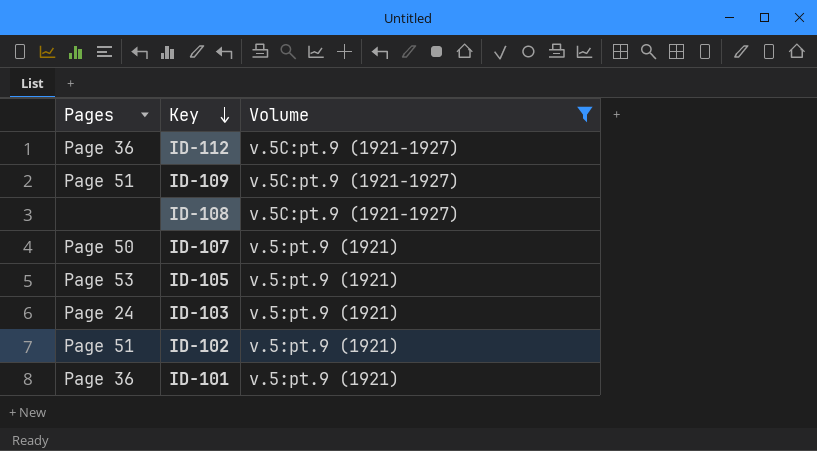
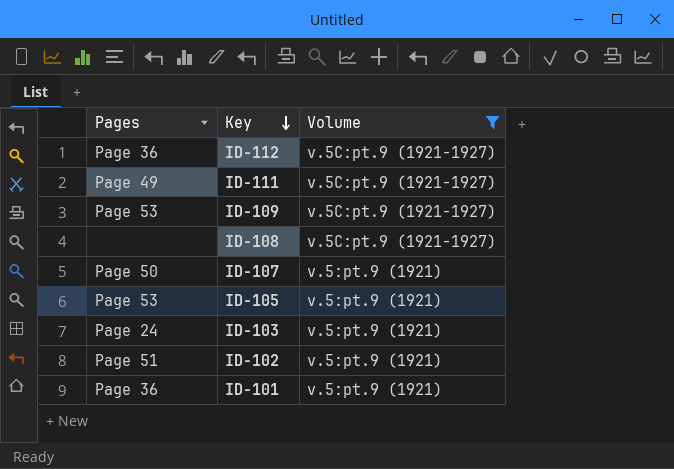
row ID-111: none -> Page 49 | v.5C:pt.9 (1921-1927)
ID-109 | Pages: Page 51 -> Page 53

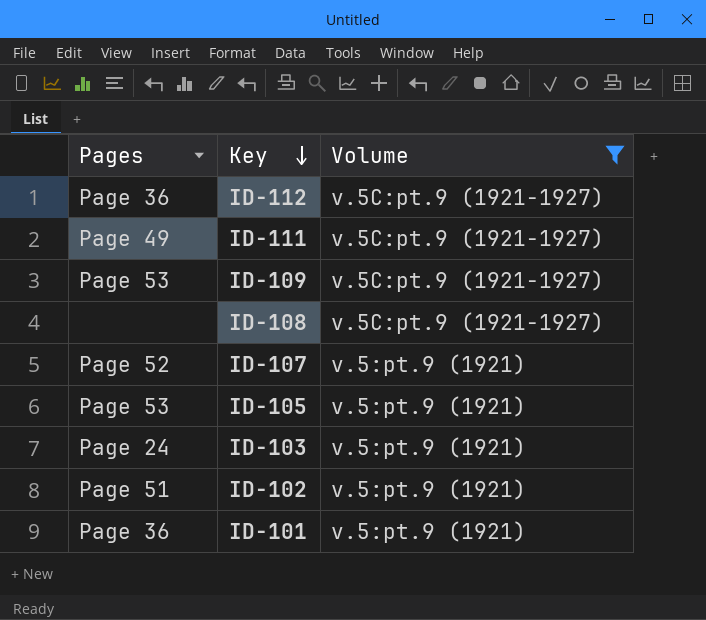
ID-107 | Pages: Page 50 -> Page 52

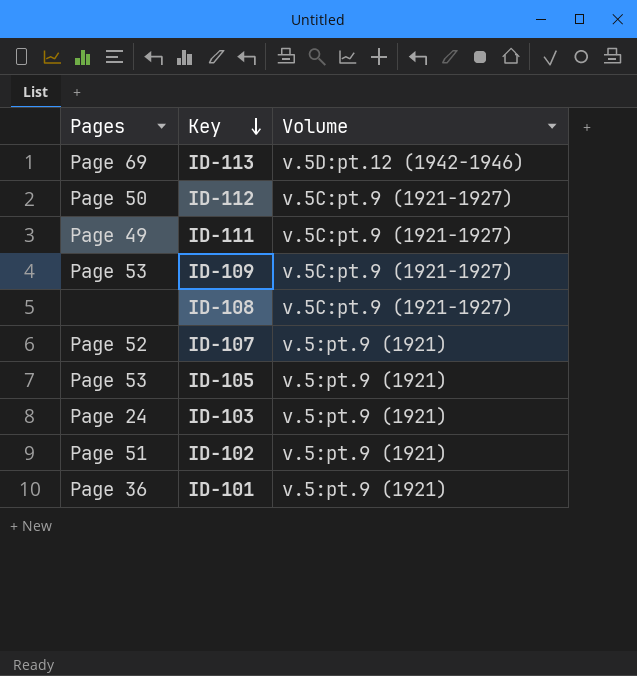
filter: Volume != v.5D:pt.12 (1942-1946) -> none
ID-112 | Pages: Page 36 -> Page 50

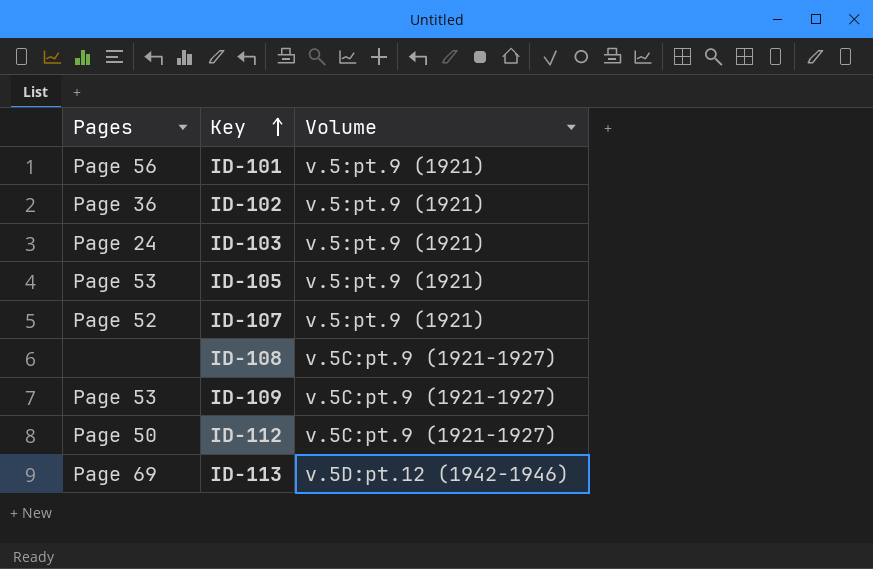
row order: Key descending -> Key ascending
row ID-111: Page 49 | v.5C:pt.9 (1921-1927) -> none
ID-101 | Pages: Page 36 -> Page 56
ID-102 | Pages: Page 51 -> Page 36

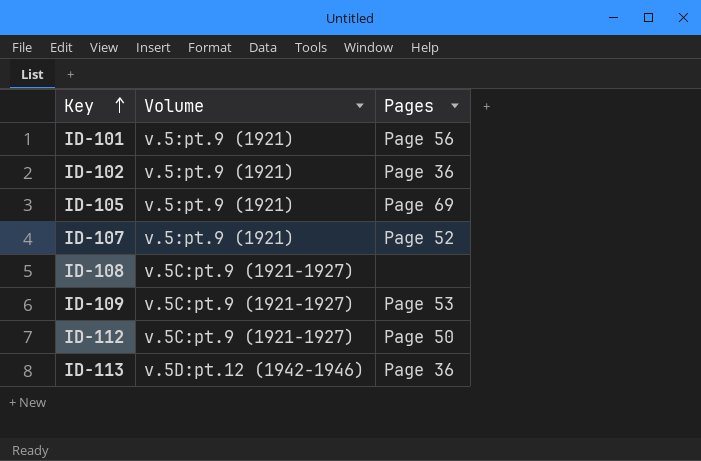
column Pages | position: 1 -> 3
row ID-103: Page 24 | v.5:pt.9 (1921) -> none
ID-105 | Pages: Page 53 -> Page 69
ID-113 | Pages: Page 69 -> Page 36

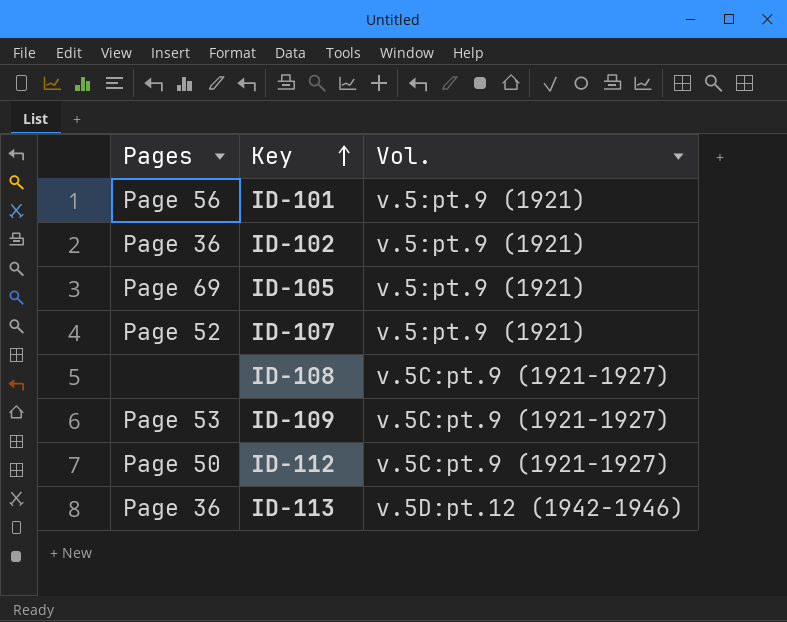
column Pages | position: 3 -> 1
column name: Volume -> Vol.

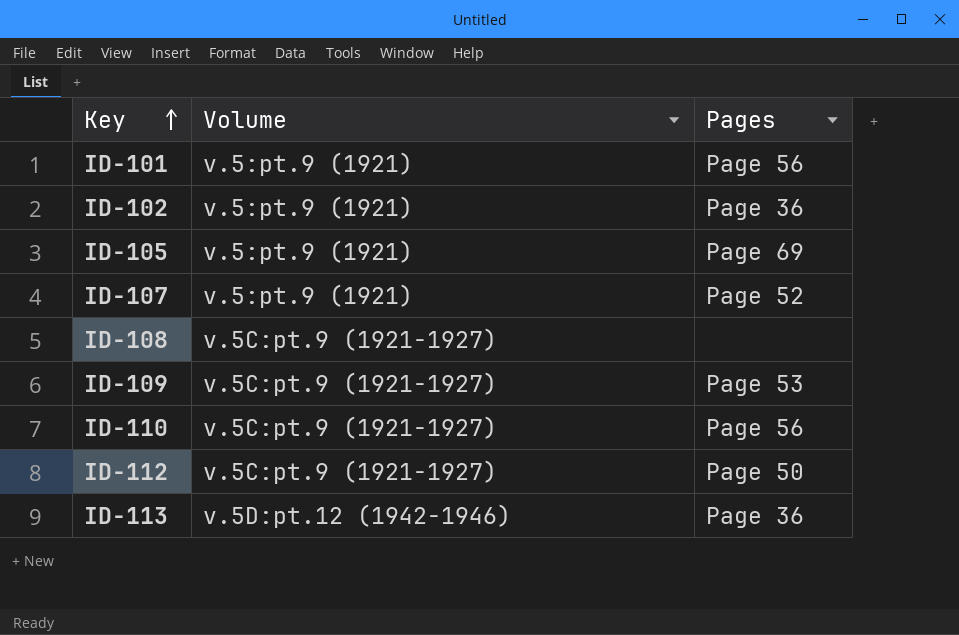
column name: Vol. -> Volume
column Pages | position: 1 -> 3
row ID-110: none -> v.5C:pt.9 (1921-1927) | Page 56

